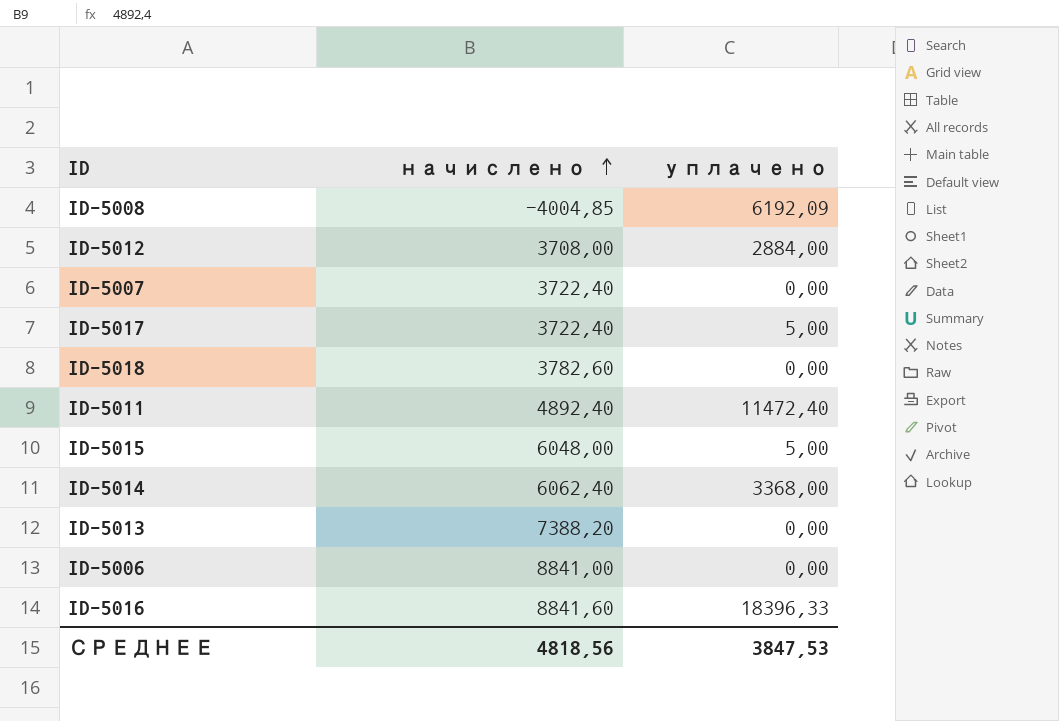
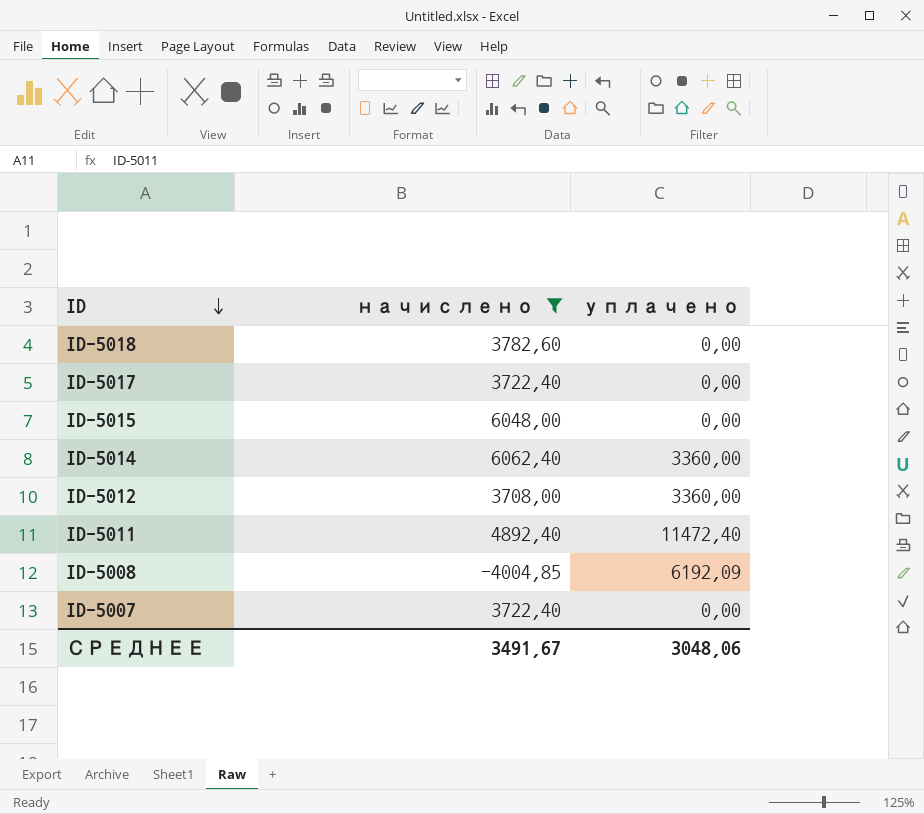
filter: none -> начислено <= 6062,40
row order: начислено ascending -> ID descending
ID-5017 | уплачено: 5,00 -> 0,00
ID-5015 | уплачено: 5,00 -> 0,00
ID-5014 | уплачено: 3368,00 -> 3360,00
ID-5012 | уплачено: 2884,00 -> 3360,00
СРЕДНЕЕ | начислено: 4818,56 -> 3491,67
СРЕДНЕЕ | уплачено: 3847,53 -> 3048,06

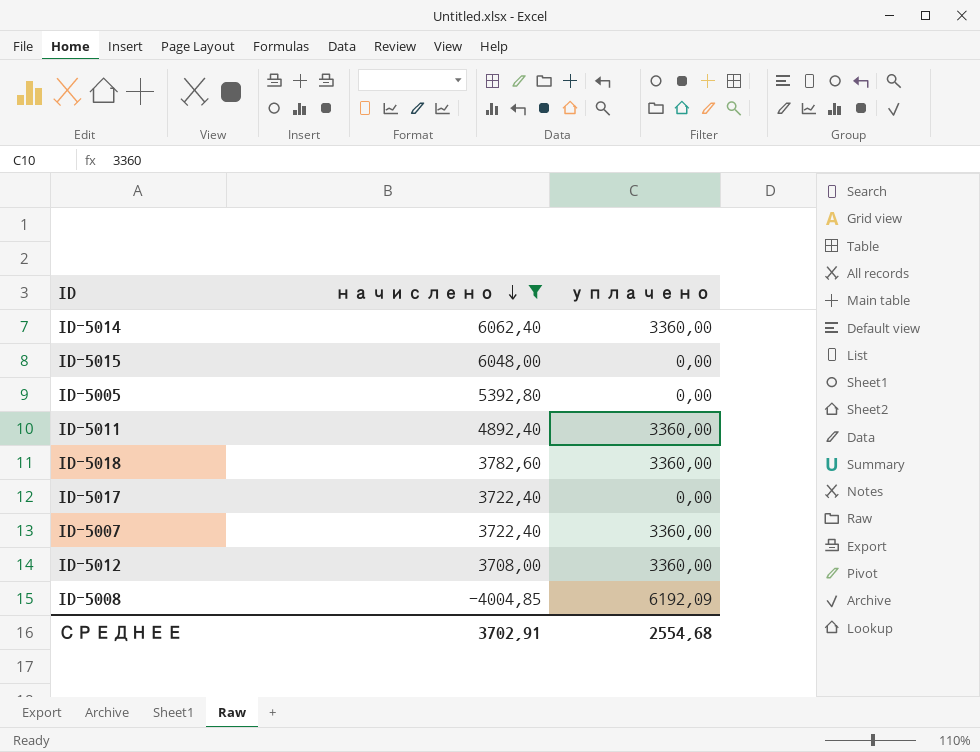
row order: ID descending -> начислено descending
row ID-5005: none -> 5392,80 | 0,00
ID-5011 | уплачено: 11472,40 -> 3360,00
ID-5018 | уплачено: 0,00 -> 3360,00
ID-5007 | уплачено: 0,00 -> 3360,00
СРЕДНЕЕ | начислено: 3491,67 -> 3702,91
СРЕДНЕЕ | уплачено: 3048,06 -> 2554,68

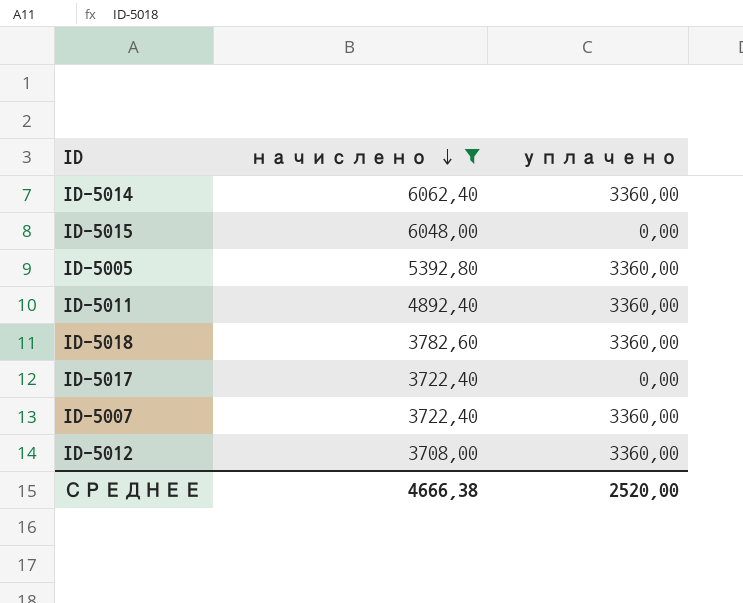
row ID-5008: -4004,85 | 6192,09 -> none
ID-5005 | уплачено: 0,00 -> 3360,00
СРЕДНЕЕ | начислено: 3702,91 -> 4666,38
СРЕДНЕЕ | уплачено: 2554,68 -> 2520,00

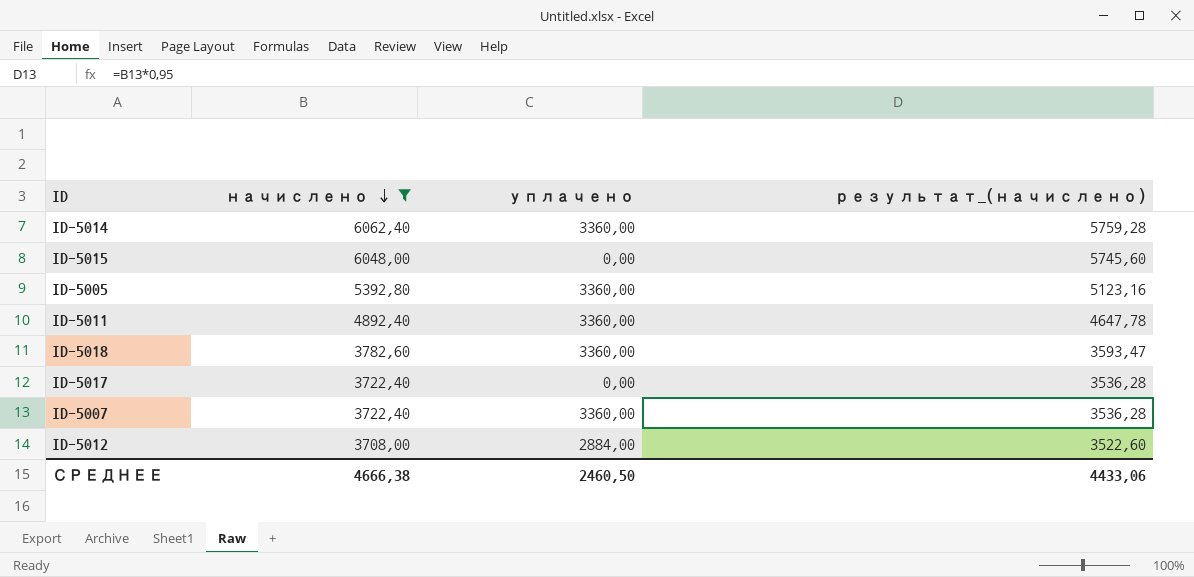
column результат_(начислено) | formula: none -> [начислено] * 0,95
ID-5012 | уплачено: 3360,00 -> 2884,00
СРЕДНЕЕ | уплачено: 2520,00 -> 2460,50

